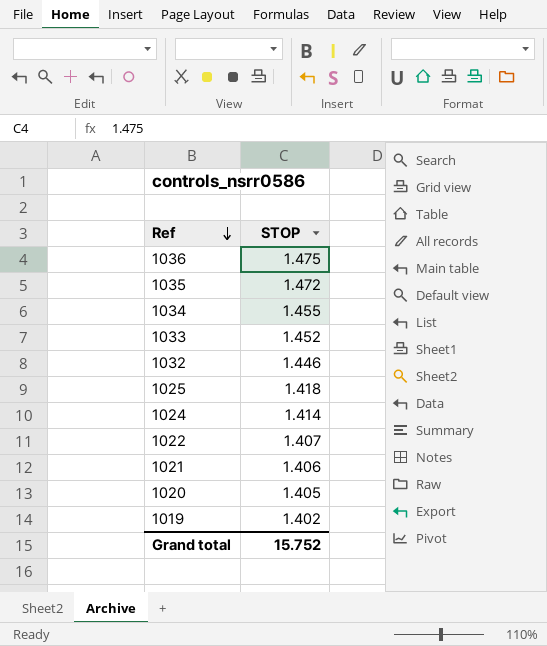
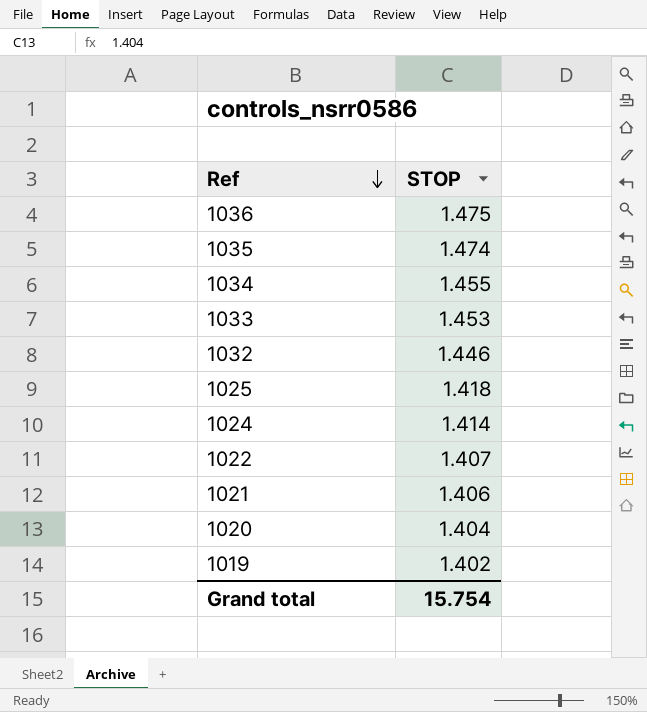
1035 | STOP: 1.472 -> 1.474
1033 | STOP: 1.452 -> 1.453
1020 | STOP: 1.405 -> 1.404
Grand total | STOP: 15.752 -> 15.754

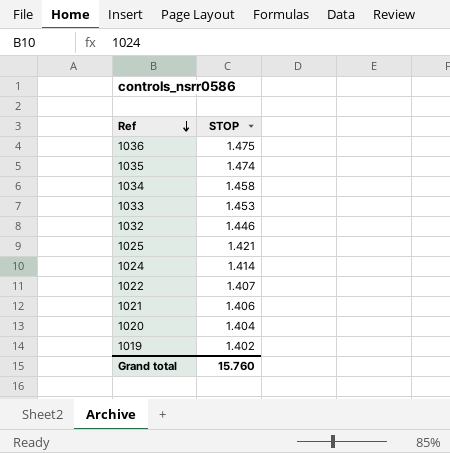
1034 | STOP: 1.455 -> 1.458
1025 | STOP: 1.418 -> 1.421
Grand total | STOP: 15.754 -> 15.760

